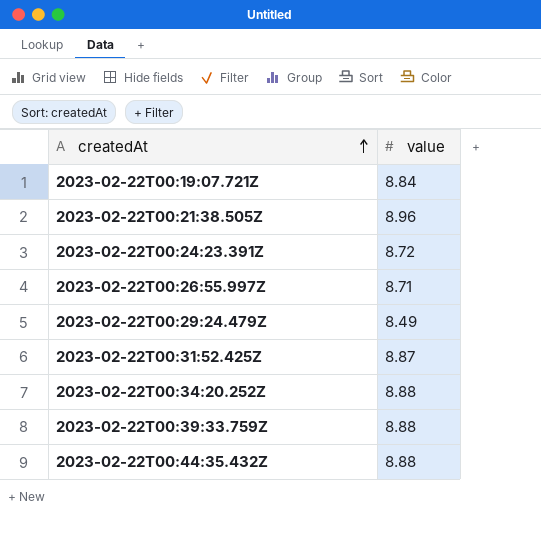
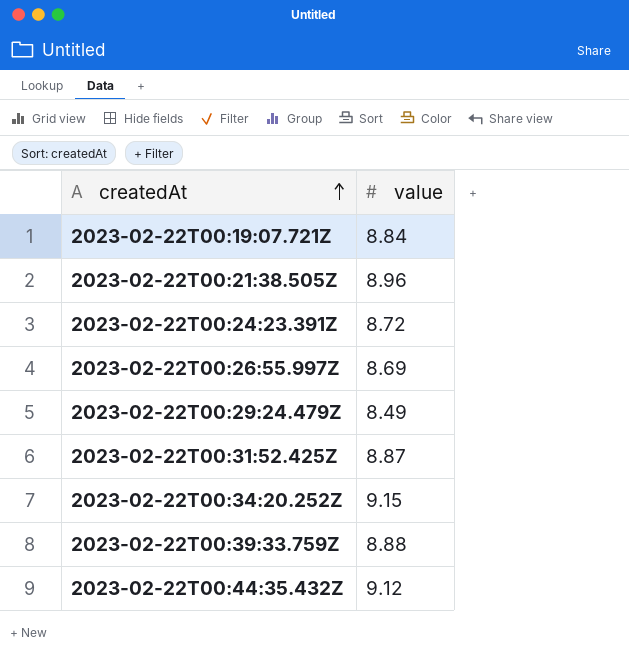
2023-02-22T00:26:55.997Z | value: 8.71 -> 8.69
2023-02-22T00:34:20.252Z | value: 8.88 -> 9.15
2023-02-22T00:44:35.432Z | value: 8.88 -> 9.12

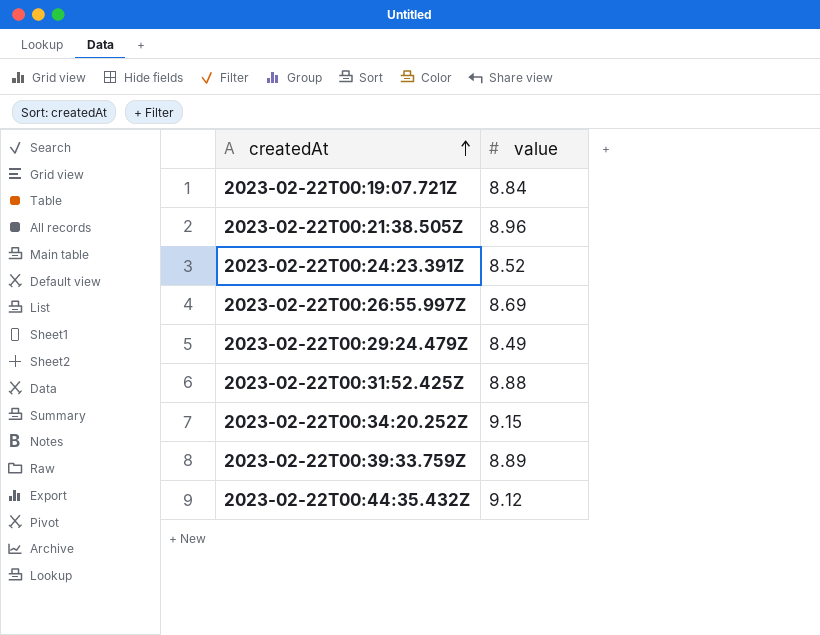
2023-02-22T00:24:23.391Z | value: 8.72 -> 8.52
2023-02-22T00:31:52.425Z | value: 8.87 -> 8.88
2023-02-22T00:39:33.759Z | value: 8.88 -> 8.89

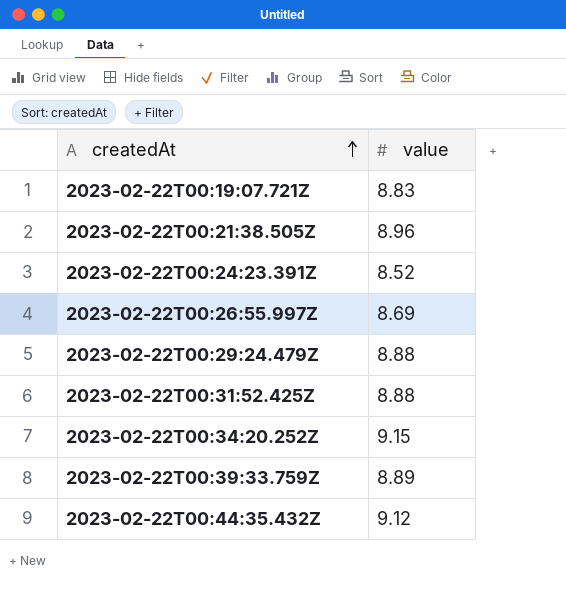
2023-02-22T00:19:07.721Z | value: 8.84 -> 8.83
2023-02-22T00:29:24.479Z | value: 8.49 -> 8.88

